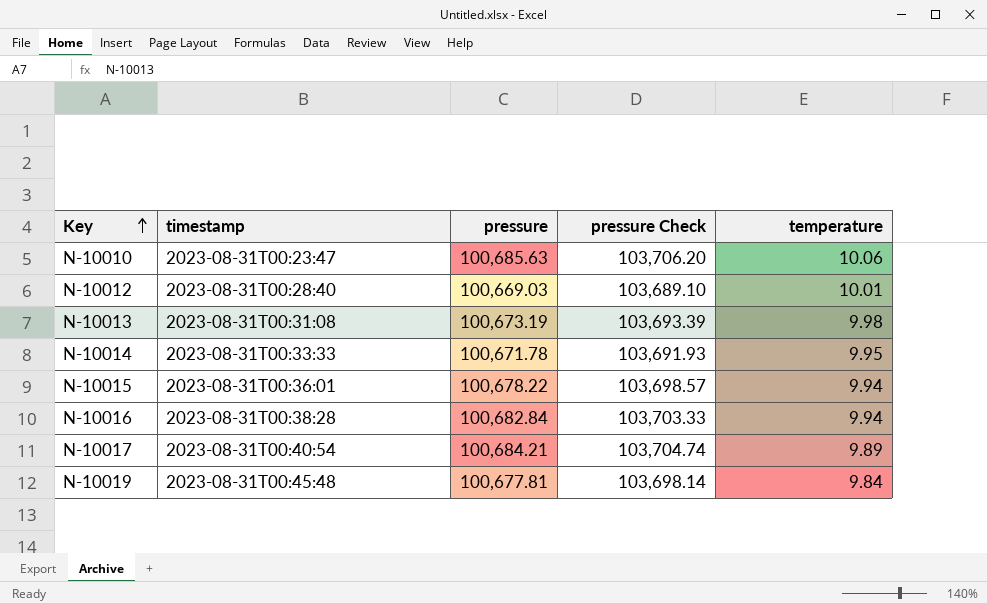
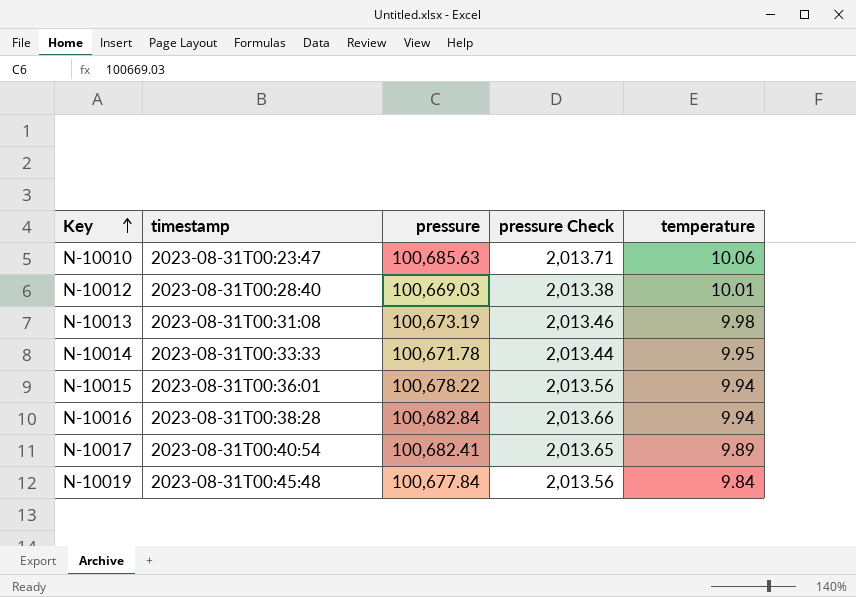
column pressure Check | formula: [pressure] * 1.03 -> [pressure] * 0.02
N-10017 | pressure: 100,684.21 -> 100,682.41
N-10019 | pressure: 100,677.81 -> 100,677.84

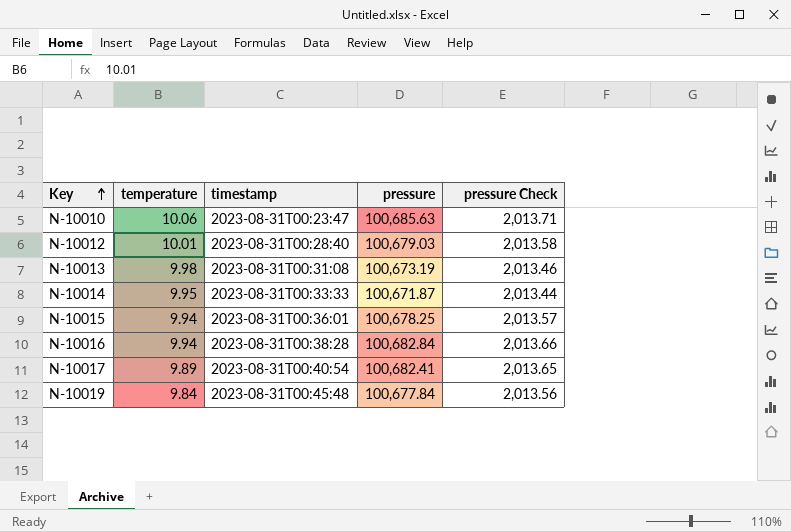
column temperature | position: 5 -> 2
N-10012 | pressure: 100,669.03 -> 100,679.03
N-10012 | pressure Check: 2,013.38 -> 2,013.58
N-10014 | pressure: 100,671.78 -> 100,671.87
N-10015 | pressure: 100,678.22 -> 100,678.25
N-10015 | pressure Check: 2,013.56 -> 2,013.57

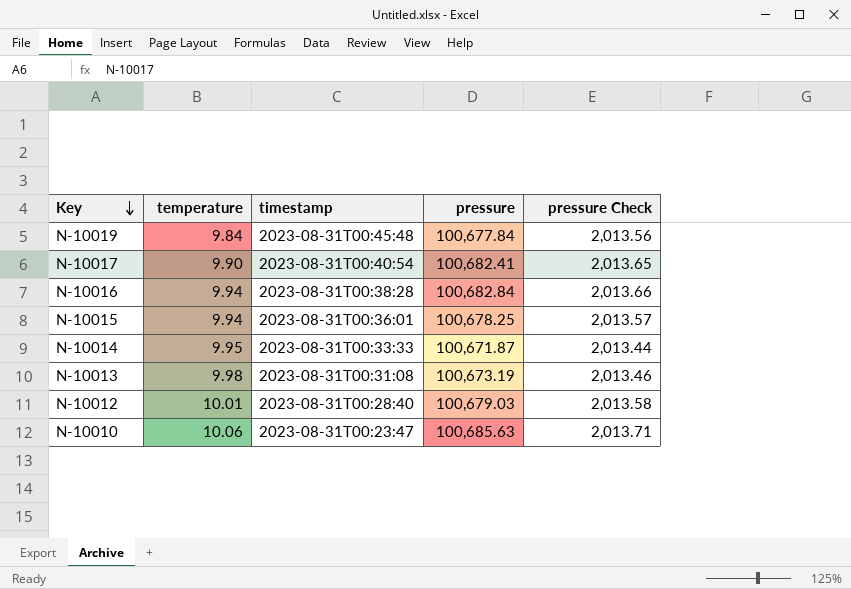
row order: Key ascending -> Key descending
N-10017 | temperature: 9.89 -> 9.90

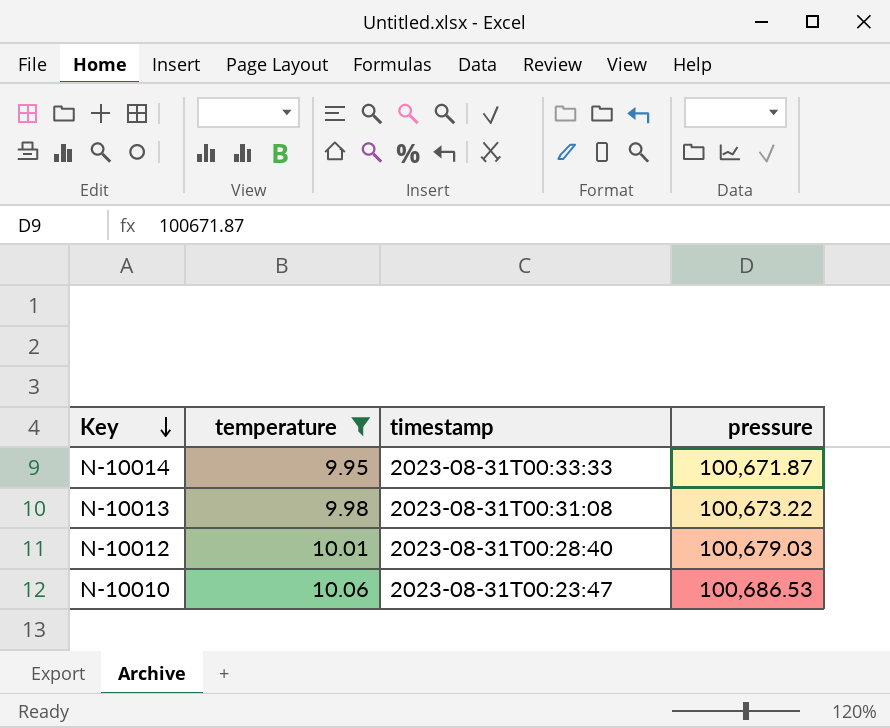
filter: none -> temperature >= 9.95
column pressure Check | formula: [pressure] * 0.02 -> none
N-10013 | pressure: 100,673.19 -> 100,673.22
N-10010 | pressure: 100,685.63 -> 100,686.53

